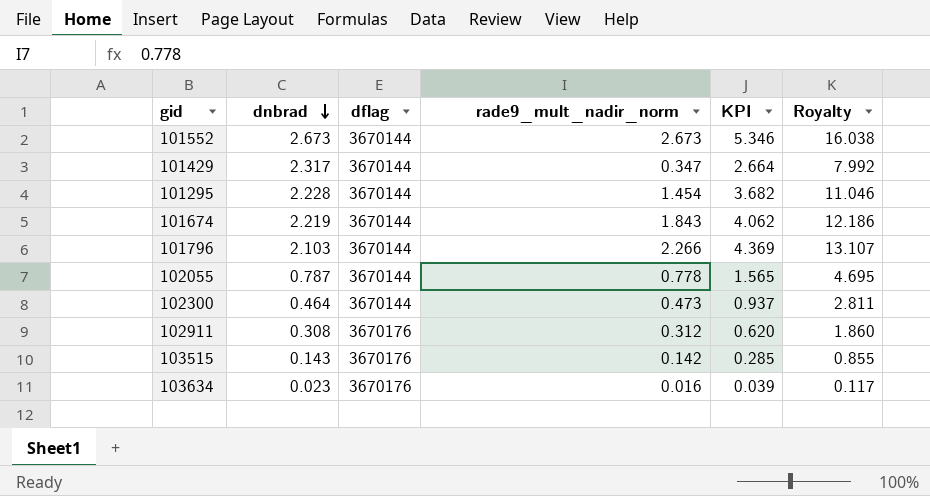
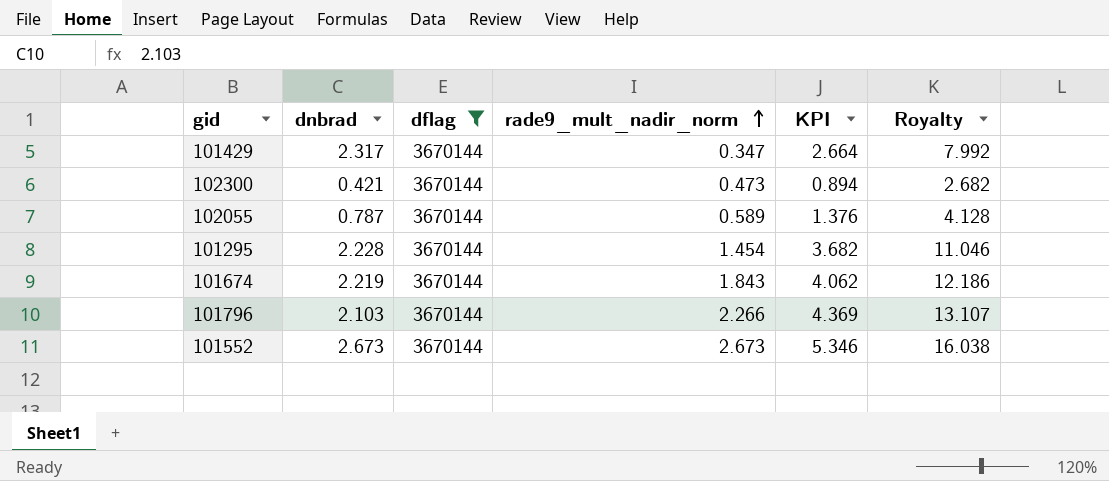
filter: none -> dflag = 3670144
row order: dnbrad descending -> rade9_mult_nadir_norm ascending
102300 | dnbrad: 0.464 -> 0.421
102300 | KPI: 0.937 -> 0.894
102300 | Royalty: 2.811 -> 2.682
102055 | rade9_mult_nadir_norm: 0.778 -> 0.589
102055 | KPI: 1.565 -> 1.376
102055 | Royalty: 4.695 -> 4.128

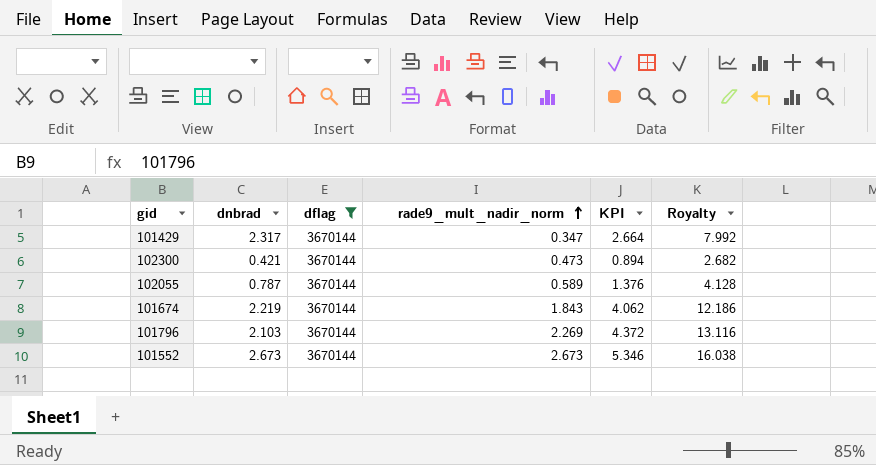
row 101295: 2.228 | 3670144 | 1.454 | 3.682 | 11.046 -> none
101796 | rade9_mult_nadir_norm: 2.266 -> 2.269
101796 | KPI: 4.369 -> 4.372
101796 | Royalty: 13.107 -> 13.116

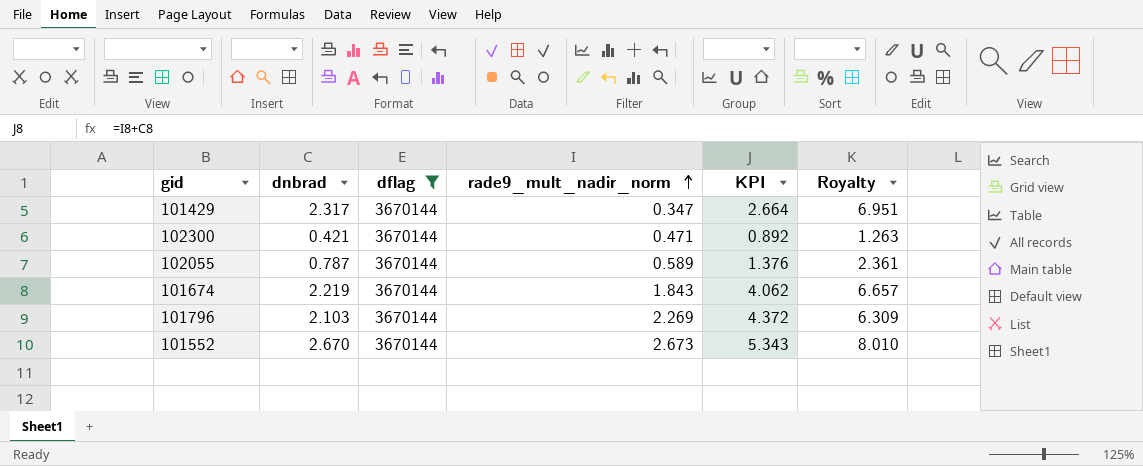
column Royalty | formula: [KPI] * 3 -> [dnbrad] * 3
102300 | rade9_mult_nadir_norm: 0.473 -> 0.471
102300 | KPI: 0.894 -> 0.892
101552 | dnbrad: 2.673 -> 2.670
101552 | KPI: 5.346 -> 5.343

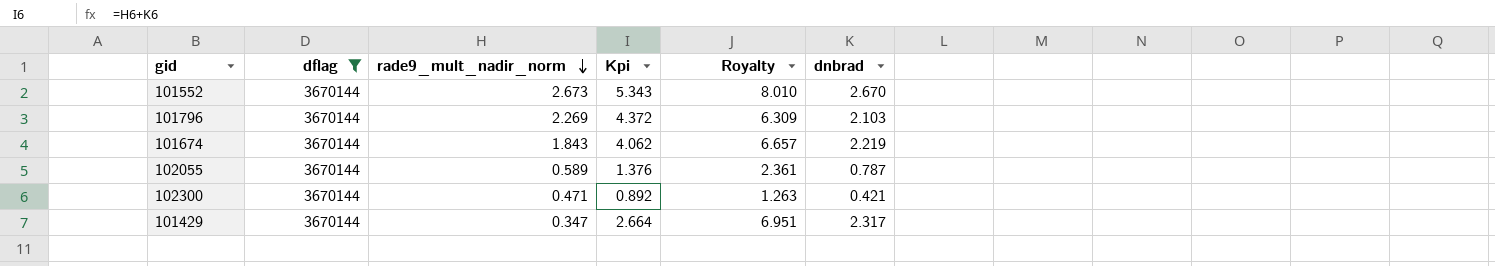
row order: rade9_mult_nadir_norm ascending -> rade9_mult_nadir_norm descending
column name: KPI -> Kpi
column dnbrad | position: 2 -> 6

